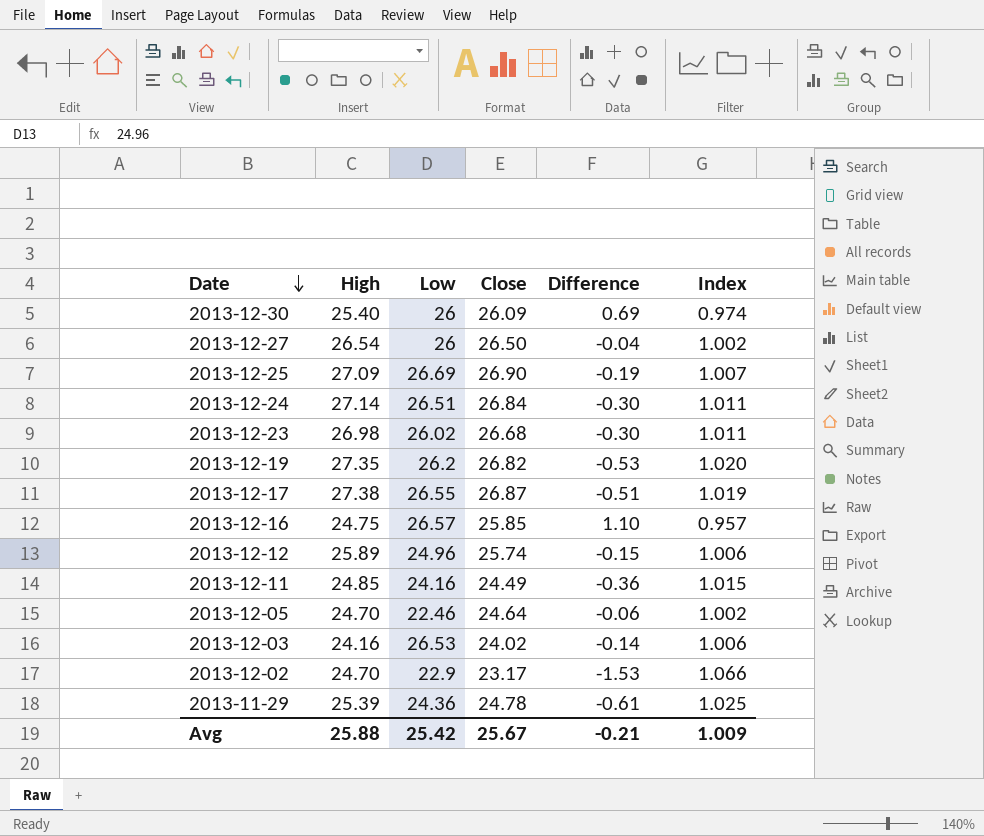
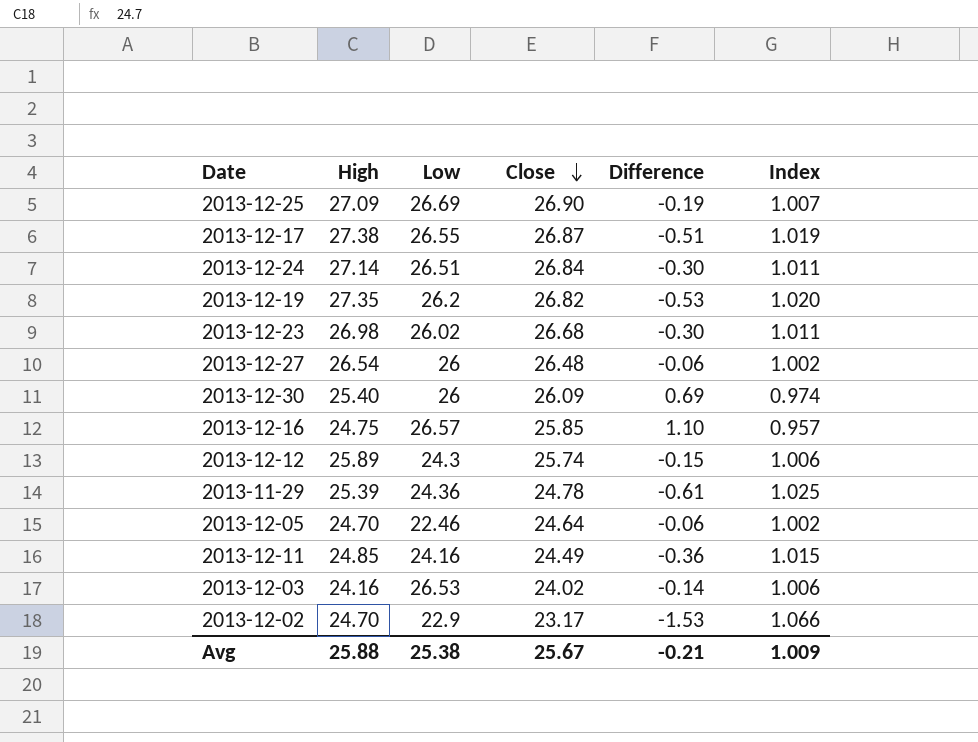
row order: Date descending -> Close descending
2013-12-27 | Close: 26.50 -> 26.48
2013-12-27 | Difference: -0.04 -> -0.06
2013-12-12 | Low: 24.96 -> 24.3
Avg | Low: 25.42 -> 25.38

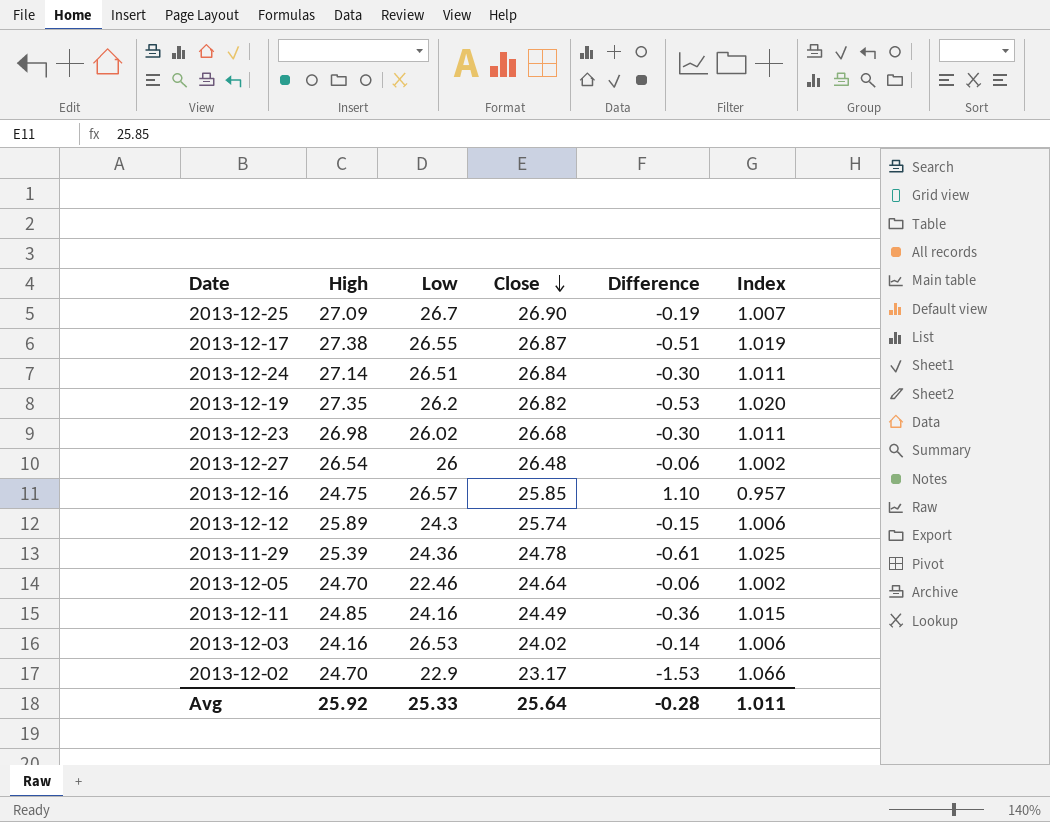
row 2013-12-30: 25.40 | 26 | 26.09 | 0.69 | 0.974 -> none
2013-12-25 | Low: 26.69 -> 26.7
Avg | High: 25.88 -> 25.92
Avg | Low: 25.38 -> 25.33
Avg | Close: 25.67 -> 25.64
Avg | Difference: -0.21 -> -0.28
Avg | Index: 1.009 -> 1.011

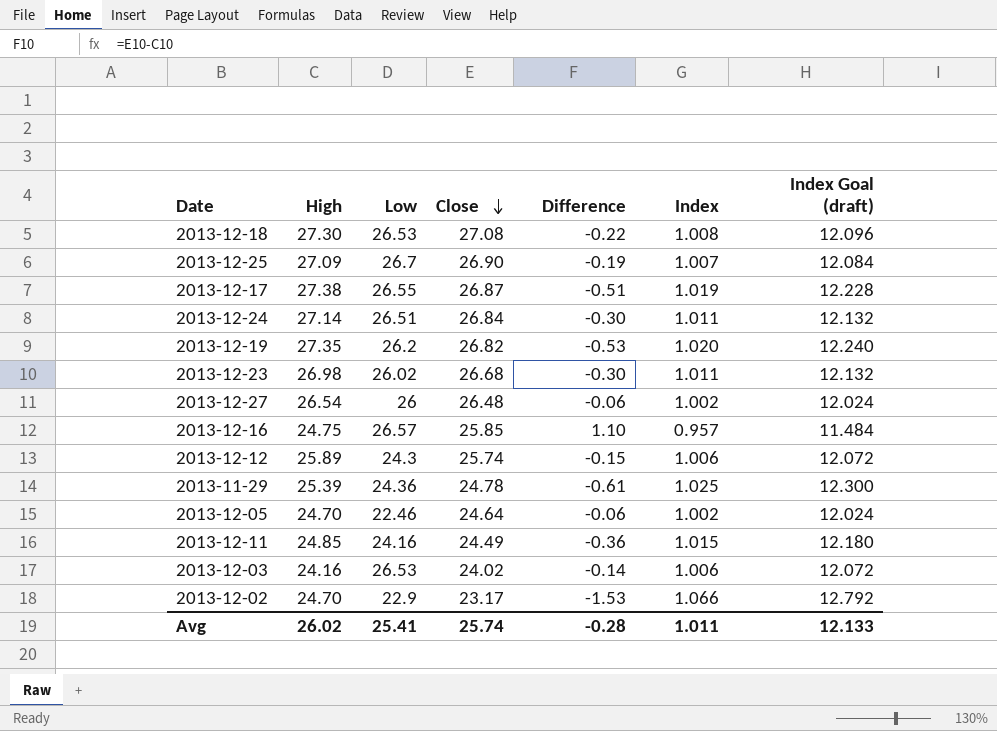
column Index Goal (draft) | formula: none -> [Index] * 12
row 2013-12-18: none -> 27.30 | 26.53 | 27.08 | -0.22 | 1.008 | 12.096
Avg | High: 25.92 -> 26.02
Avg | Low: 25.33 -> 25.41
Avg | Close: 25.64 -> 25.74

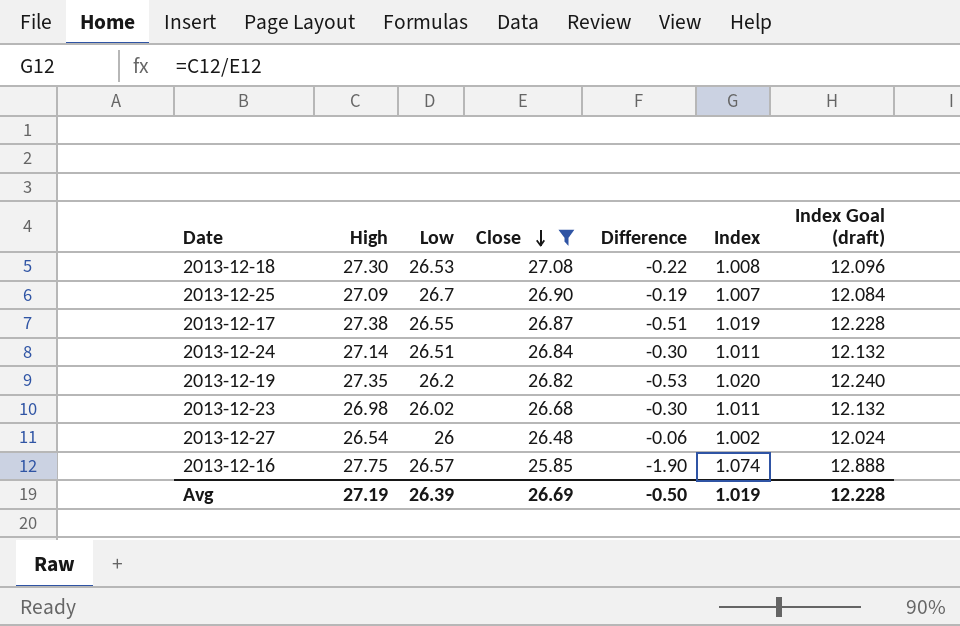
filter: none -> Close >= 25.85
2013-12-16 | High: 24.75 -> 27.75
2013-12-16 | Difference: 1.10 -> -1.90
2013-12-16 | Index: 0.957 -> 1.074
2013-12-16 | Index Goal (draft): 11.484 -> 12.888
Avg | High: 26.02 -> 27.19
Avg | Low: 25.41 -> 26.39
Avg | Close: 25.74 -> 26.69
Avg | Difference: -0.28 -> -0.50
Avg | Index: 1.011 -> 1.019
Avg | Index Goal (draft): 12.133 -> 12.228

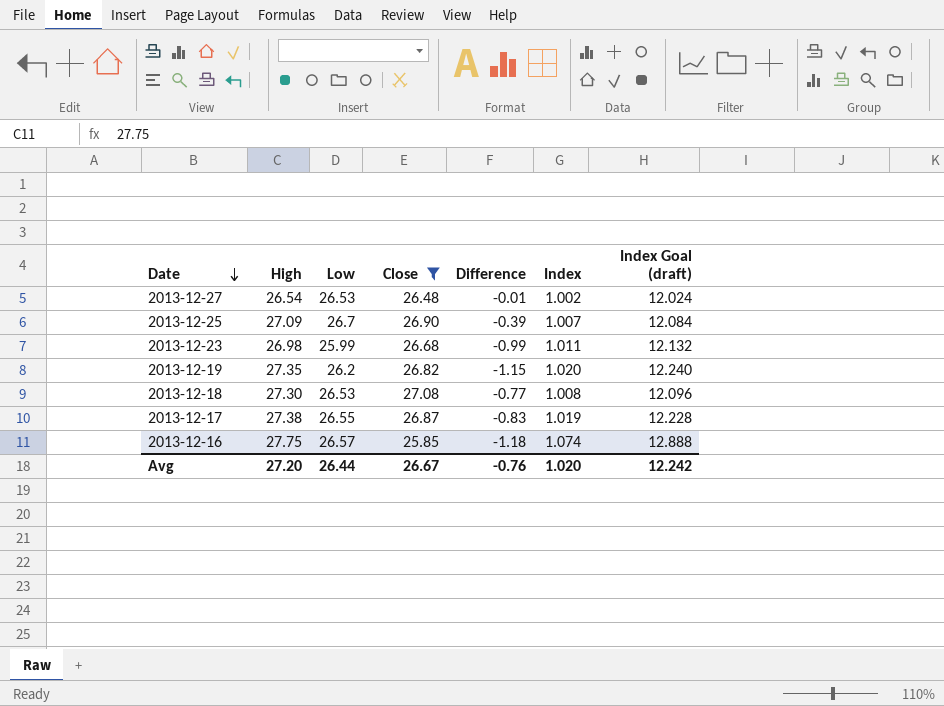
row order: Close descending -> Date descending
column Difference | formula: [Close] - [High] -> [Low] - [High]
row 2013-12-24: 27.14 | 26.51 | 26.84 | -0.30 | 1.011 | 12.132 -> none
2013-12-27 | Low: 26 -> 26.53
2013-12-23 | Low: 26.02 -> 25.99
Avg | High: 27.19 -> 27.20
Avg | Low: 26.39 -> 26.44
Avg | Close: 26.69 -> 26.67
Avg | Difference: -0.50 -> -0.76
Avg | Index: 1.019 -> 1.020
Avg | Index Goal (draft): 12.228 -> 12.242

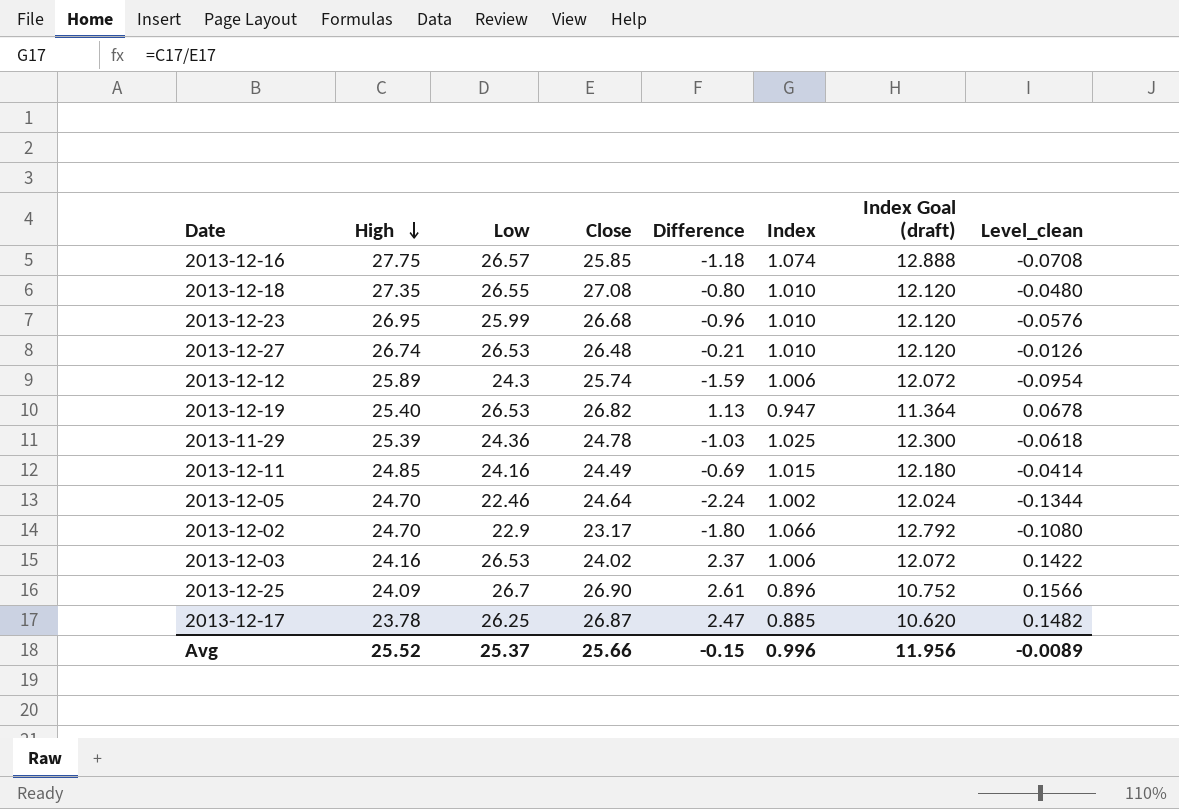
filter: Close >= 25.85 -> none
row order: Date descending -> High descending
column Level_clean | formula: none -> [Difference] * 0.06
2013-12-18 | High: 27.30 -> 27.35
2013-12-18 | Low: 26.53 -> 26.55
2013-12-18 | Difference: -0.77 -> -0.80
2013-12-18 | Index: 1.008 -> 1.010
2013-12-18 | Index Goal (draft): 12.096 -> 12.120
2013-12-23 | High: 26.98 -> 26.95
2013-12-23 | Difference: -0.99 -> -0.96
2013-12-23 | Index: 1.011 -> 1.010
2013-12-23 | Index Goal (draft): 12.132 -> 12.120
2013-12-27 | High: 26.54 -> 26.74
2013-12-27 | Difference: -0.01 -> -0.21
2013-12-27 | Index: 1.002 -> 1.010
2013-12-27 | Index Goal (draft): 12.024 -> 12.120
2013-12-19 | High: 27.35 -> 25.40
2013-12-19 | Low: 26.2 -> 26.53
2013-12-19 | Difference: -1.15 -> 1.13
2013-12-19 | Index: 1.020 -> 0.947
2013-12-19 | Index Goal (draft): 12.240 -> 11.364
2013-12-25 | High: 27.09 -> 24.09
2013-12-25 | Difference: -0.39 -> 2.61
2013-12-25 | Index: 1.007 -> 0.896
2013-12-25 | Index Goal (draft): 12.084 -> 10.752
2013-12-17 | High: 27.38 -> 23.78
2013-12-17 | Low: 26.55 -> 26.25
2013-12-17 | Difference: -0.83 -> 2.47
2013-12-17 | Index: 1.019 -> 0.885
2013-12-17 | Index Goal (draft): 12.228 -> 10.620
Avg | High: 27.20 -> 25.52
Avg | Low: 26.44 -> 25.37
Avg | Close: 26.67 -> 25.66
Avg | Difference: -0.76 -> -0.15
Avg | Index: 1.020 -> 0.996
Avg | Index Goal (draft): 12.242 -> 11.956

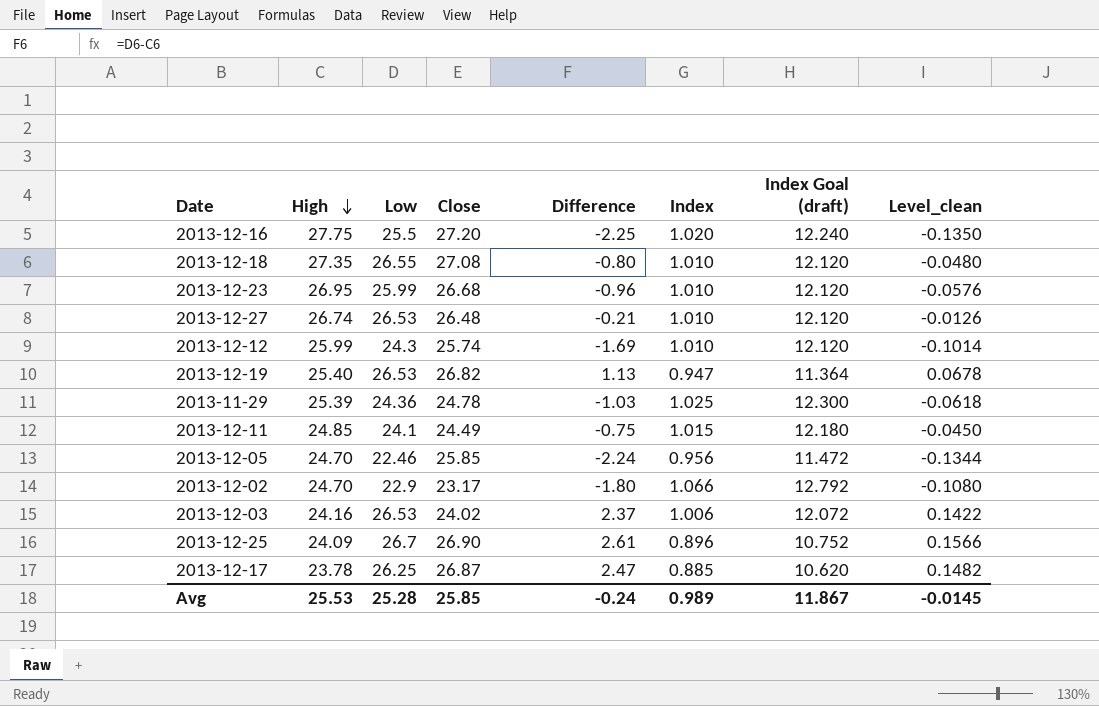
2013-12-16 | Low: 26.57 -> 25.5
2013-12-16 | Close: 25.85 -> 27.20
2013-12-16 | Difference: -1.18 -> -2.25
2013-12-16 | Index: 1.074 -> 1.020
2013-12-16 | Index Goal (draft): 12.888 -> 12.240
2013-12-16 | Level_clean: -0.0708 -> -0.1350
2013-12-12 | High: 25.89 -> 25.99
2013-12-12 | Difference: -1.59 -> -1.69
2013-12-12 | Index: 1.006 -> 1.010
2013-12-12 | Index Goal (draft): 12.072 -> 12.120
2013-12-12 | Level_clean: -0.0954 -> -0.1014
2013-12-11 | Low: 24.16 -> 24.1
2013-12-11 | Difference: -0.69 -> -0.75
2013-12-11 | Level_clean: -0.0414 -> -0.0450
2013-12-05 | Close: 24.64 -> 25.85
2013-12-05 | Index: 1.002 -> 0.956
2013-12-05 | Index Goal (draft): 12.024 -> 11.472
Avg | High: 25.52 -> 25.53
Avg | Low: 25.37 -> 25.28
Avg | Close: 25.66 -> 25.85
Avg | Difference: -0.15 -> -0.24
Avg | Index: 0.996 -> 0.989
Avg | Index Goal (draft): 11.956 -> 11.867
Avg | Level_clean: -0.0089 -> -0.0145

